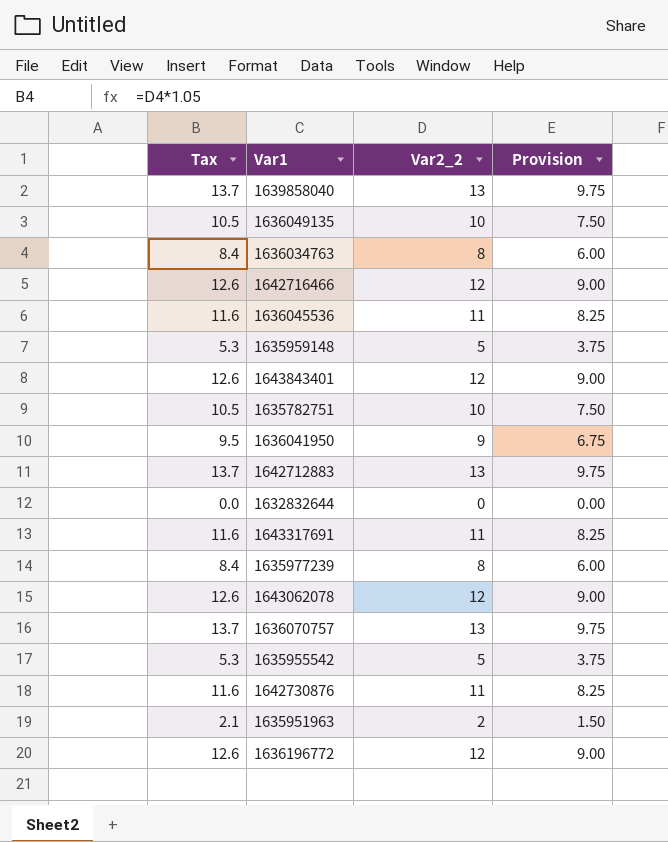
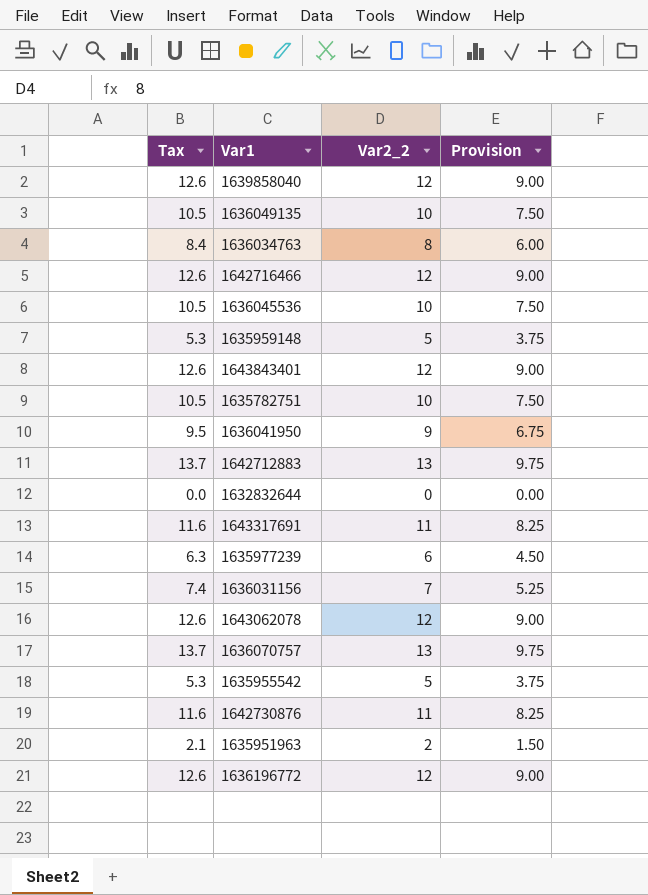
1639858040 | Tax: 13.7 -> 12.6
1639858040 | Var2_2: 13 -> 12
1639858040 | Provision: 9.75 -> 9.00
1636045536 | Tax: 11.6 -> 10.5
1636045536 | Var2_2: 11 -> 10
1636045536 | Provision: 8.25 -> 7.50
1635977239 | Tax: 8.4 -> 6.3
1635977239 | Var2_2: 8 -> 6
1635977239 | Provision: 6.00 -> 4.50
row 1636031156: none -> 7.4 | 7 | 5.25

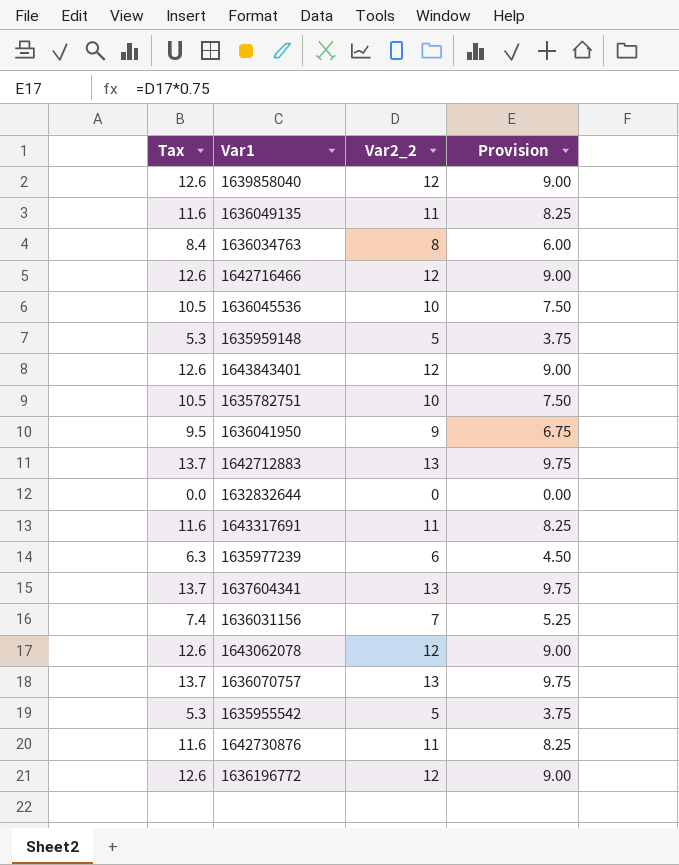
row 1635951963: 2.1 | 2 | 1.50 -> none
1636049135 | Tax: 10.5 -> 11.6
1636049135 | Var2_2: 10 -> 11
1636049135 | Provision: 7.50 -> 8.25
row 1637604341: none -> 13.7 | 13 | 9.75

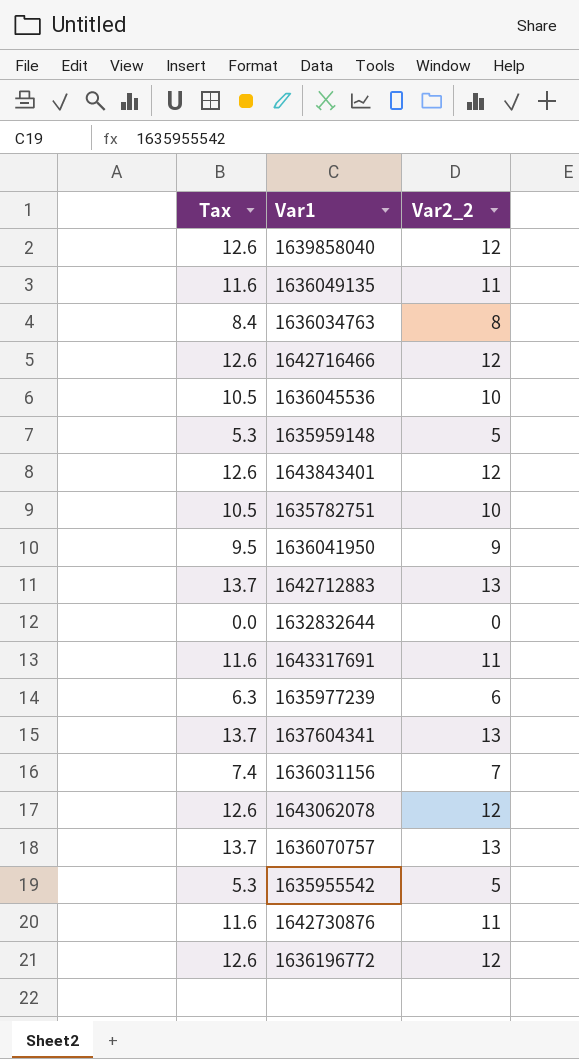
column Provision | formula: [Var2_2] * 0.75 -> none

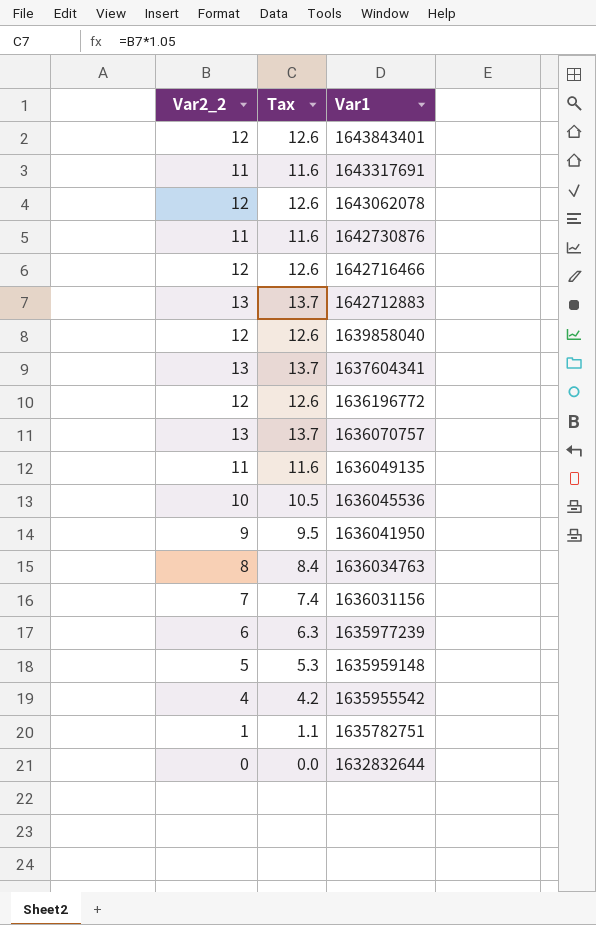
row order: none -> Var1 descending
column Var2_2 | position: 3 -> 1
1635955542 | Var2_2: 5 -> 4
1635955542 | Tax: 5.3 -> 4.2
1635782751 | Var2_2: 10 -> 1
1635782751 | Tax: 10.5 -> 1.1

